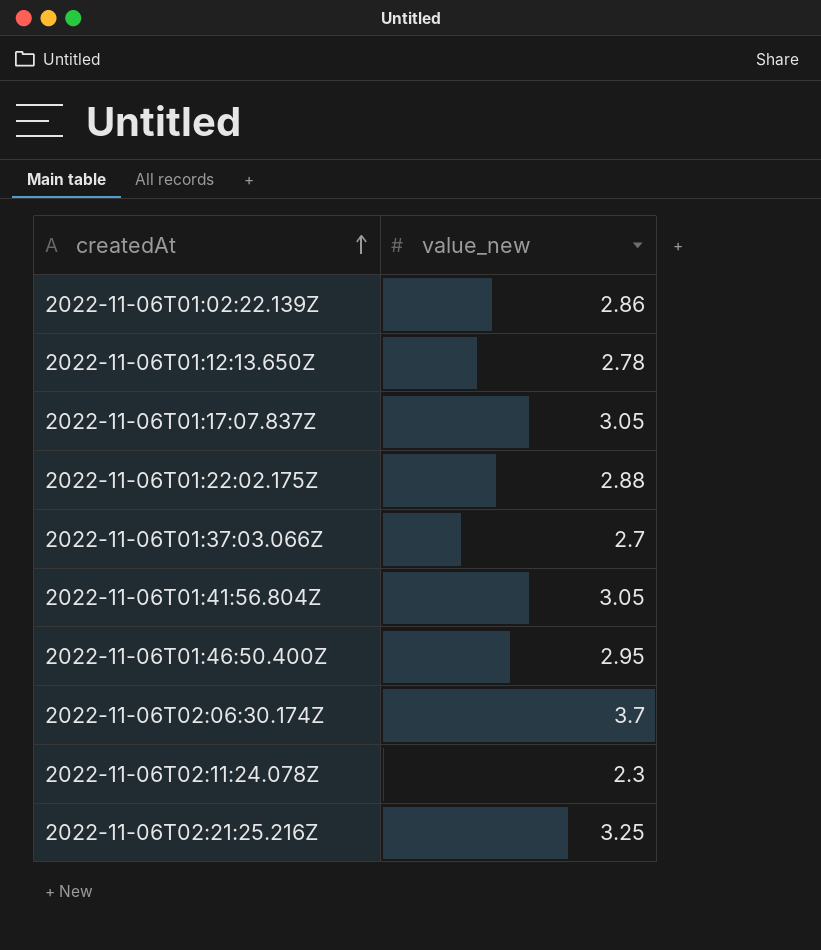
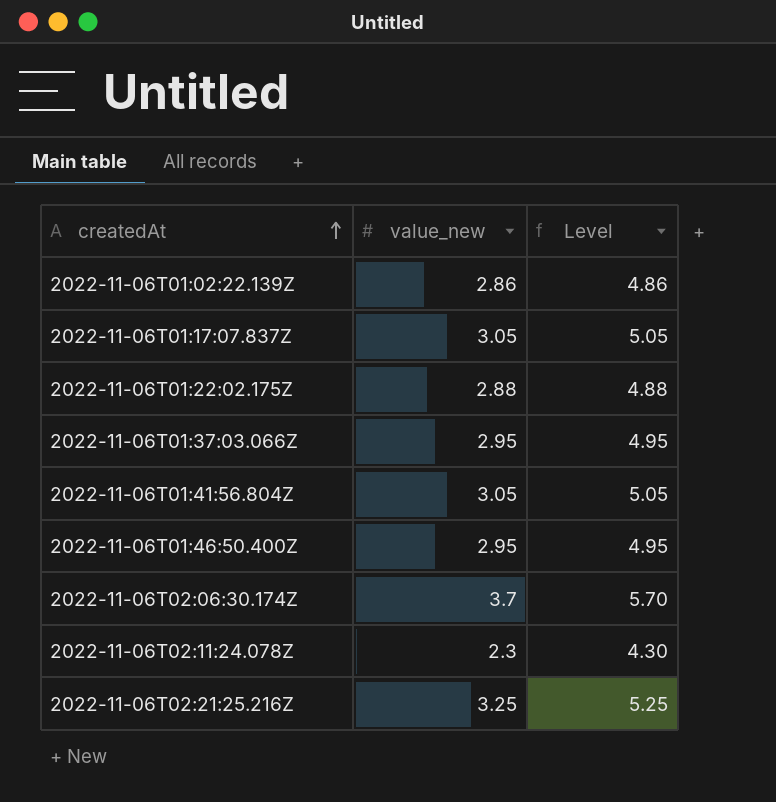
column Level | formula: none -> [value_new] + 2
row 2022-11-06T01:12:13.650Z: 2.78 -> none
2022-11-06T01:37:03.066Z | value_new: 2.7 -> 2.95

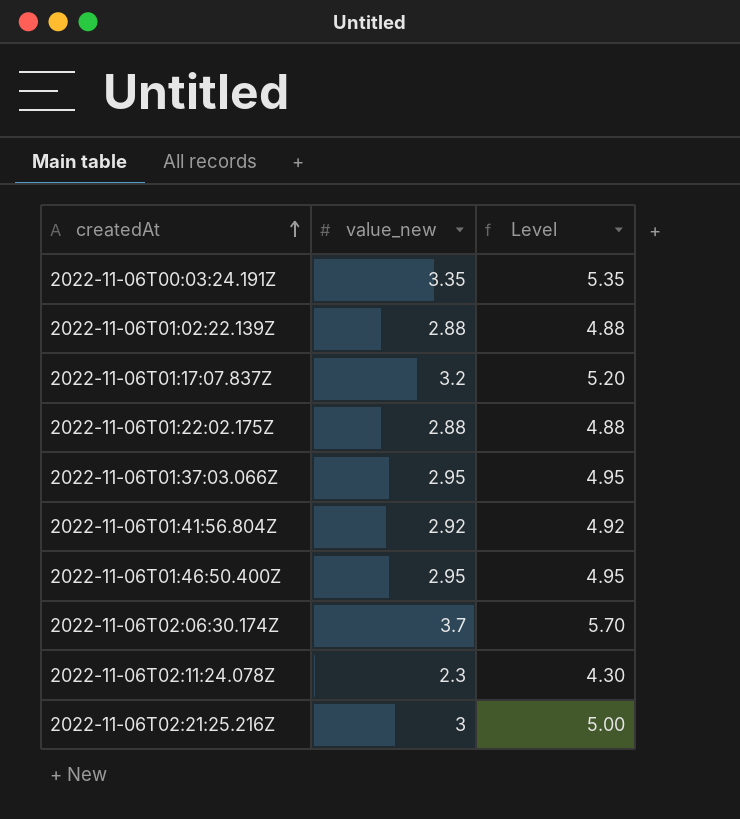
row 2022-11-06T00:03:24.191Z: none -> 3.35 | 5.35
2022-11-06T01:02:22.139Z | value_new: 2.86 -> 2.88
2022-11-06T01:02:22.139Z | Level: 4.86 -> 4.88
2022-11-06T01:17:07.837Z | value_new: 3.05 -> 3.2
2022-11-06T01:17:07.837Z | Level: 5.05 -> 5.20
2022-11-06T01:41:56.804Z | value_new: 3.05 -> 2.92
2022-11-06T01:41:56.804Z | Level: 5.05 -> 4.92
2022-11-06T02:21:25.216Z | value_new: 3.25 -> 3
2022-11-06T02:21:25.216Z | Level: 5.25 -> 5.00

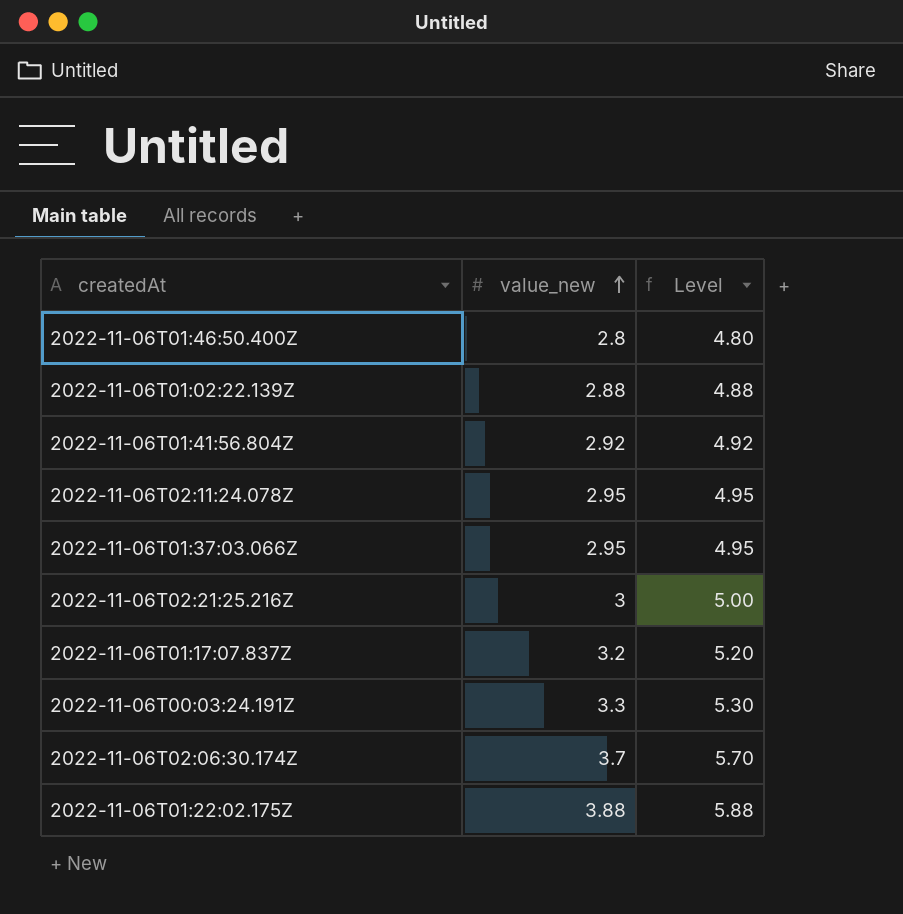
row order: createdAt ascending -> value_new ascending
2022-11-06T01:46:50.400Z | value_new: 2.95 -> 2.8
2022-11-06T01:46:50.400Z | Level: 4.95 -> 4.80
2022-11-06T02:11:24.078Z | value_new: 2.3 -> 2.95
2022-11-06T02:11:24.078Z | Level: 4.30 -> 4.95
2022-11-06T00:03:24.191Z | value_new: 3.35 -> 3.3
2022-11-06T00:03:24.191Z | Level: 5.35 -> 5.30
2022-11-06T01:22:02.175Z | value_new: 2.88 -> 3.88
2022-11-06T01:22:02.175Z | Level: 4.88 -> 5.88

